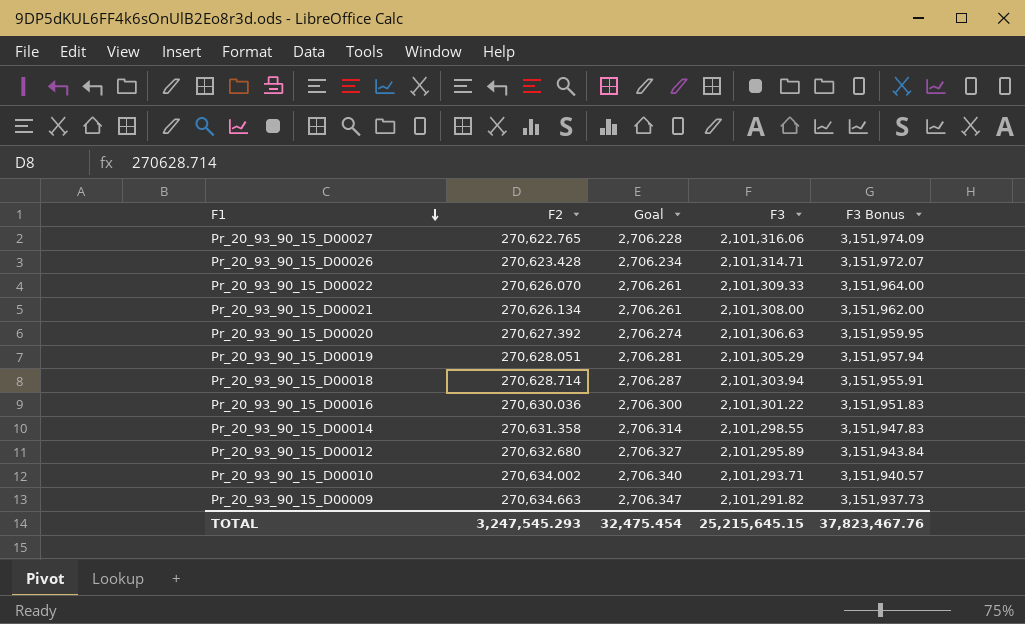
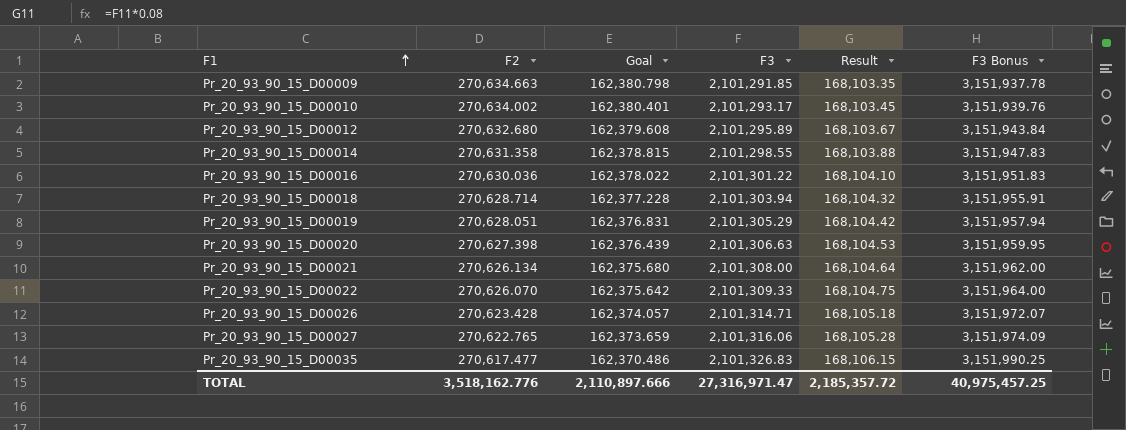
row order: F1 descending -> F1 ascending
column Goal | formula: [F2] * 0.01 -> [F2] * 0.6
column Result | formula: none -> [F3] * 0.08
Pr_20_93_90_15_D00009 | F3: 2,101,291.82 -> 2,101,291.85
Pr_20_93_90_15_D00009 | F3 Bonus: 3,151,937.73 -> 3,151,937.78
Pr_20_93_90_15_D00010 | F3: 2,101,293.71 -> 2,101,293.17
Pr_20_93_90_15_D00010 | F3 Bonus: 3,151,940.57 -> 3,151,939.76
Pr_20_93_90_15_D00020 | F2: 270,627.392 -> 270,627.398
row Pr_20_93_90_15_D00035: none -> 270,617.477 | 162,370.486 | 2,101,326.83 | 168,106.15 | 3,151,990.25
TOTAL | F2: 3,247,545.293 -> 3,518,162.776
TOTAL | Goal: 32,475.454 -> 2,110,897.666
TOTAL | F3: 25,215,645.15 -> 27,316,971.47
TOTAL | F3 Bonus: 37,823,467.76 -> 40,975,457.25

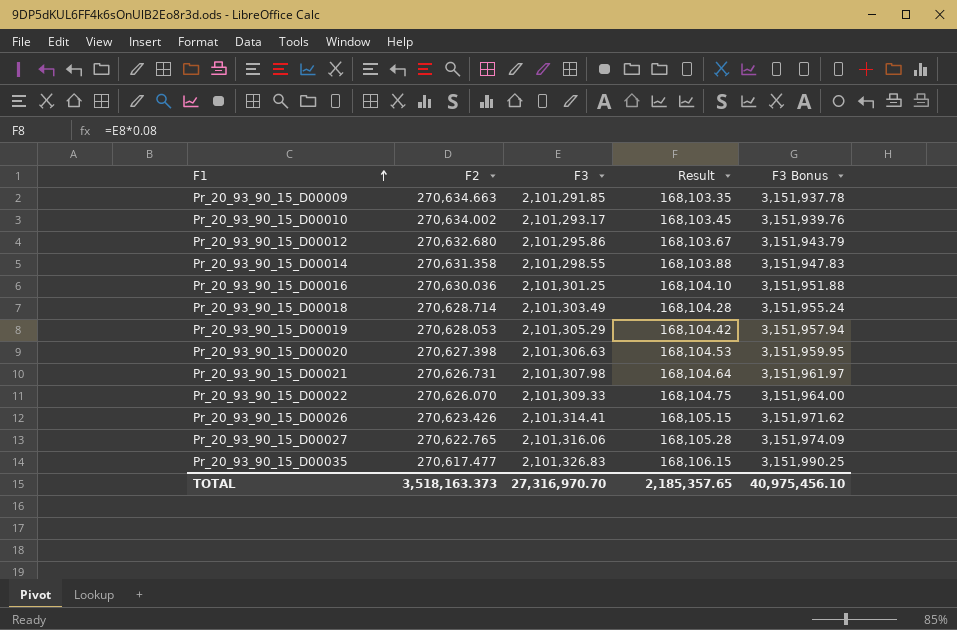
column Goal | formula: [F2] * 0.6 -> none
Pr_20_93_90_15_D00012 | F3: 2,101,295.89 -> 2,101,295.86
Pr_20_93_90_15_D00012 | F3 Bonus: 3,151,943.84 -> 3,151,943.79
Pr_20_93_90_15_D00016 | F3: 2,101,301.22 -> 2,101,301.25
Pr_20_93_90_15_D00016 | F3 Bonus: 3,151,951.83 -> 3,151,951.88
Pr_20_93_90_15_D00018 | F3: 2,101,303.94 -> 2,101,303.49
Pr_20_93_90_15_D00018 | Result: 168,104.32 -> 168,104.28
Pr_20_93_90_15_D00018 | F3 Bonus: 3,151,955.91 -> 3,151,955.24
Pr_20_93_90_15_D00019 | F2: 270,628.051 -> 270,628.053
Pr_20_93_90_15_D00021 | F2: 270,626.134 -> 270,626.731
Pr_20_93_90_15_D00021 | F3: 2,101,308.00 -> 2,101,307.98
Pr_20_93_90_15_D00021 | F3 Bonus: 3,151,962.00 -> 3,151,961.97
Pr_20_93_90_15_D00026 | F2: 270,623.428 -> 270,623.426
Pr_20_93_90_15_D00026 | F3: 2,101,314.71 -> 2,101,314.41
Pr_20_93_90_15_D00026 | Result: 168,105.18 -> 168,105.15
Pr_20_93_90_15_D00026 | F3 Bonus: 3,151,972.07 -> 3,151,971.62
TOTAL | F2: 3,518,162.776 -> 3,518,163.373
TOTAL | F3: 27,316,971.47 -> 27,316,970.70
TOTAL | Result: 2,185,357.72 -> 2,185,357.65
TOTAL | F3 Bonus: 40,975,457.25 -> 40,975,456.10

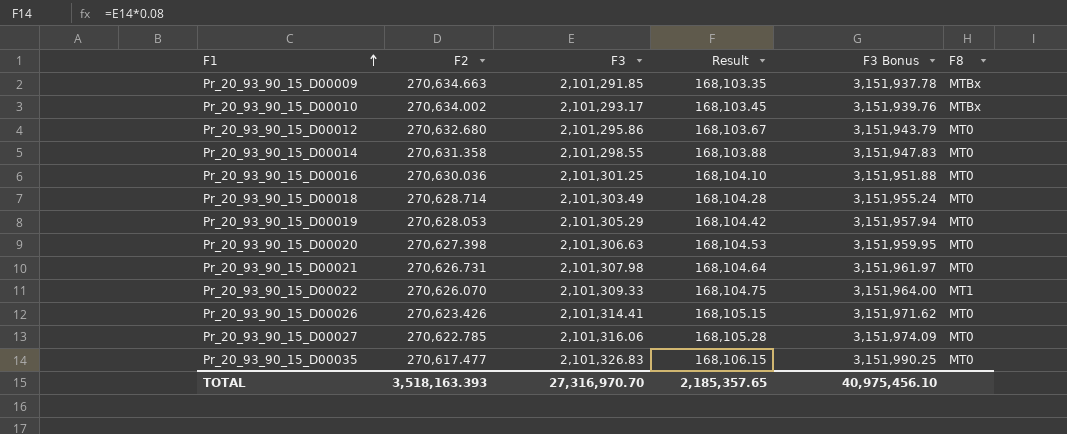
column F8 | position: none -> 6
Pr_20_93_90_15_D00027 | F2: 270,622.765 -> 270,622.785
TOTAL | F2: 3,518,163.373 -> 3,518,163.393

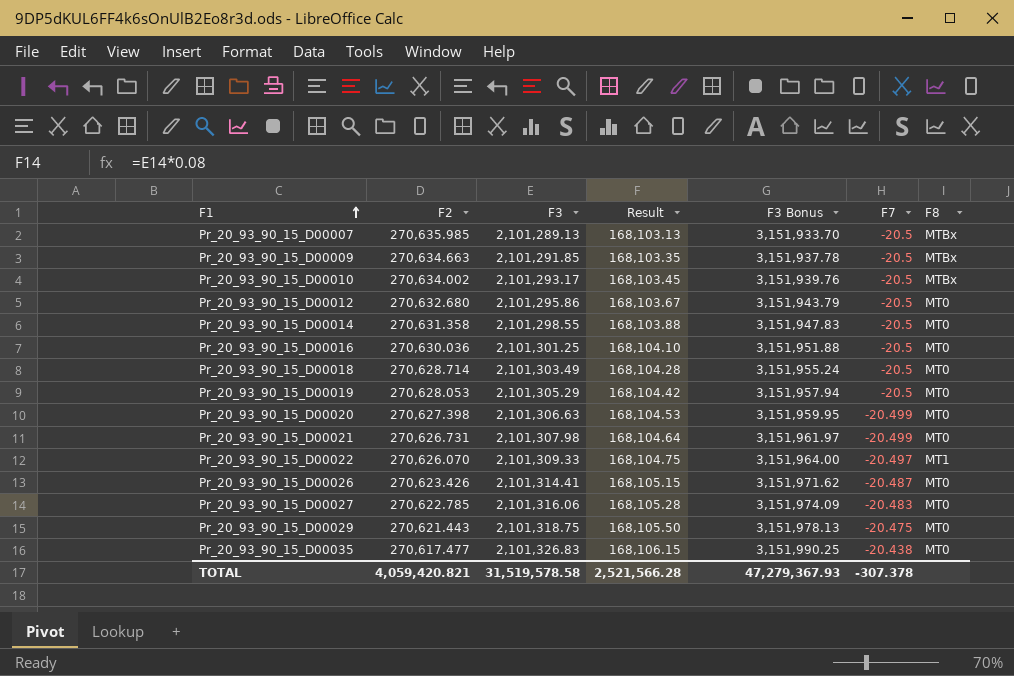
column F7 | position: none -> 6
row Pr_20_93_90_15_D00007: none -> 270,635.985 | 2,101,289.13 | 168,103.13 | 3,151,933.70 | -20.5 | MTBx
row Pr_20_93_90_15_D00029: none -> 270,621.443 | 2,101,318.75 | 168,105.50 | 3,151,978.13 | -20.475 | MT0
TOTAL | F2: 3,518,163.393 -> 4,059,420.821
TOTAL | F3: 27,316,970.70 -> 31,519,578.58
TOTAL | Result: 2,185,357.65 -> 2,521,566.28
TOTAL | F3 Bonus: 40,975,456.10 -> 47,279,367.93

